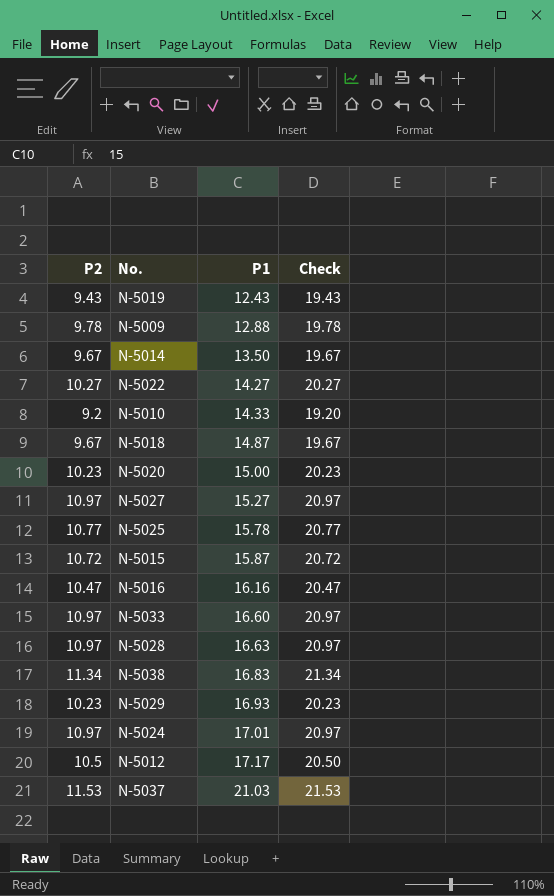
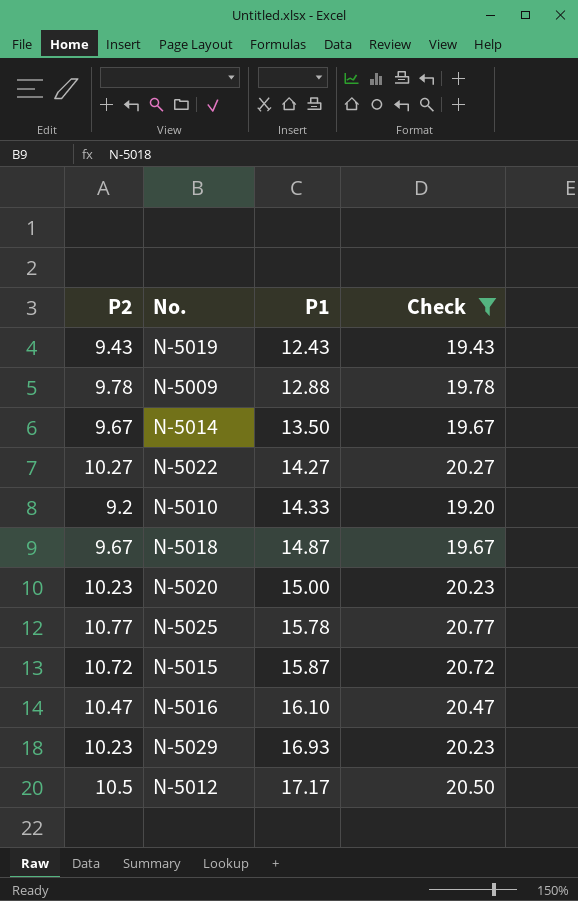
filter: none -> Check <= 20.77
N-5016 | P1: 16.16 -> 16.10

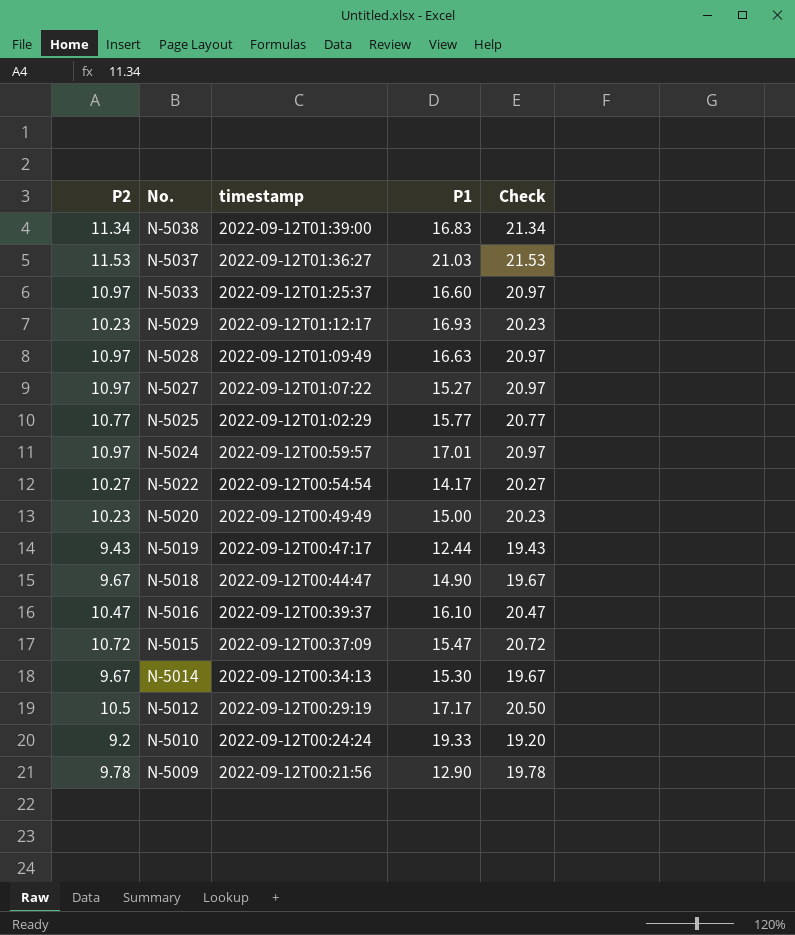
filter: Check <= 20.77 -> none
row order: P1 ascending -> No. descending
column timestamp | position: none -> 3
N-5025 | P1: 15.78 -> 15.77
N-5022 | P1: 14.27 -> 14.17
N-5019 | P1: 12.43 -> 12.44
N-5018 | P1: 14.87 -> 14.90
N-5015 | P1: 15.87 -> 15.47
N-5014 | P1: 13.50 -> 15.30
N-5010 | P1: 14.33 -> 19.33
N-5009 | P1: 12.88 -> 12.90

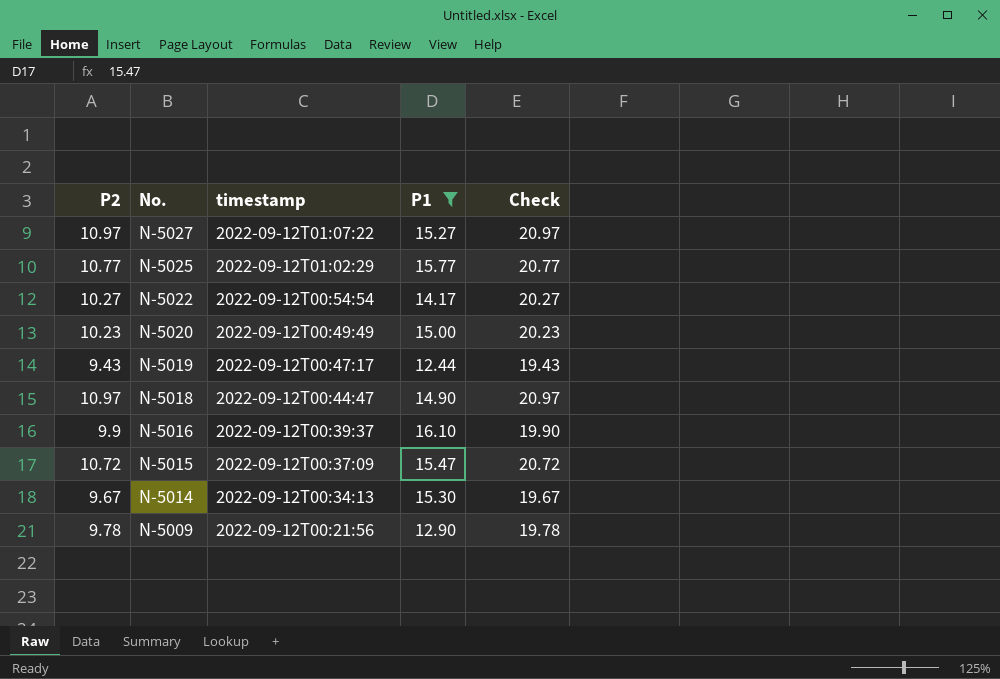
filter: none -> P1 <= 16.10
N-5018 | P2: 9.67 -> 10.97
N-5018 | Check: 19.67 -> 20.97
N-5016 | P2: 10.47 -> 9.9
N-5016 | Check: 20.47 -> 19.90

